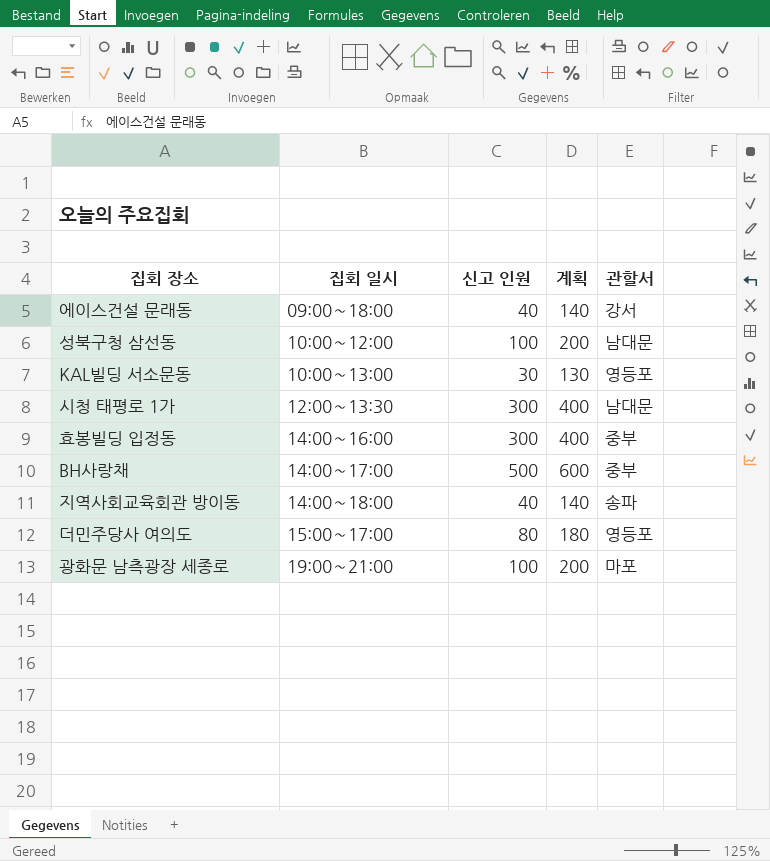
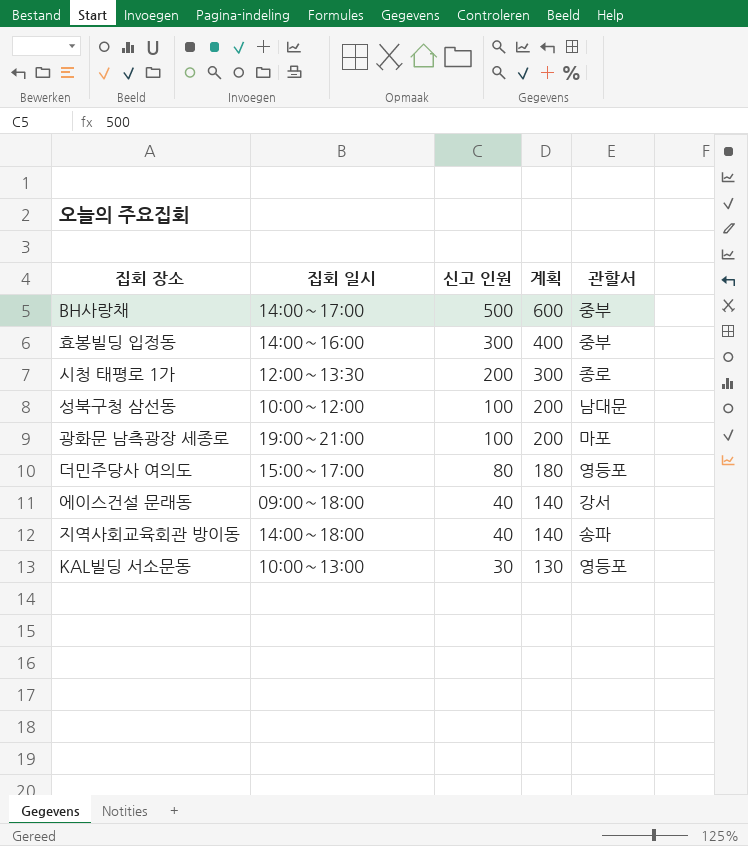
row order: 집회 일시 ascending -> 신고 인원 descending
시청 태평로 1가 | 신고 인원: 300 -> 200
시청 태평로 1가 | 계획: 400 -> 300
시청 태평로 1가 | 관할서: 남대문 -> 종로

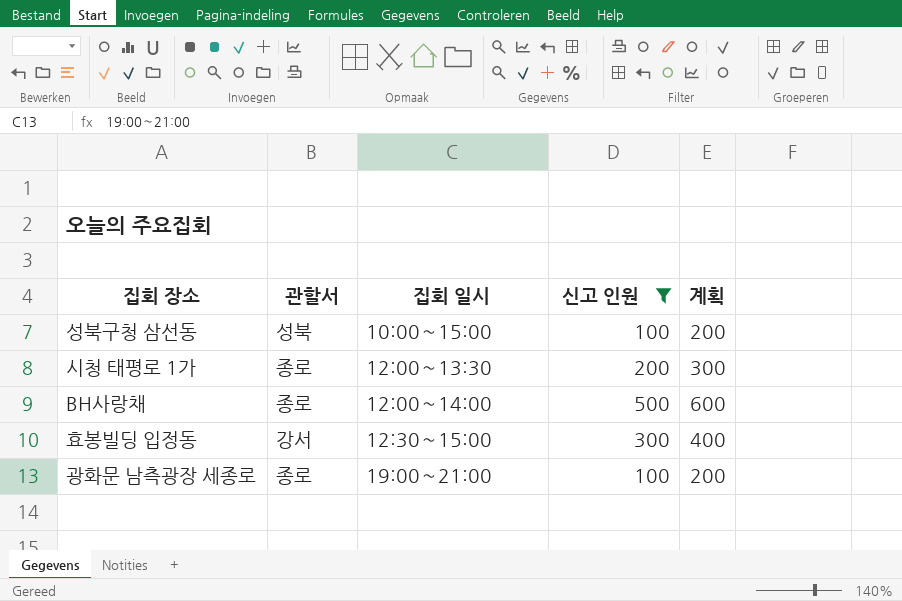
filter: none -> 신고 인원 >= 100
row order: 신고 인원 descending -> 집회 일시 ascending
column 관할서 | position: 5 -> 2
성북구청 삼선동 | 관할서: 남대문 -> 성북
성북구청 삼선동 | 집회 일시: 10:00∼12:00 -> 10:00∼15:00
BH사랑채 | 관할서: 중부 -> 종로
BH사랑채 | 집회 일시: 14:00∼17:00 -> 12:00∼14:00
효봉빌딩 입정동 | 관할서: 중부 -> 강서
효봉빌딩 입정동 | 집회 일시: 14:00∼16:00 -> 12:30∼15:00
광화문 남측광장 세종로 | 관할서: 마포 -> 종로

